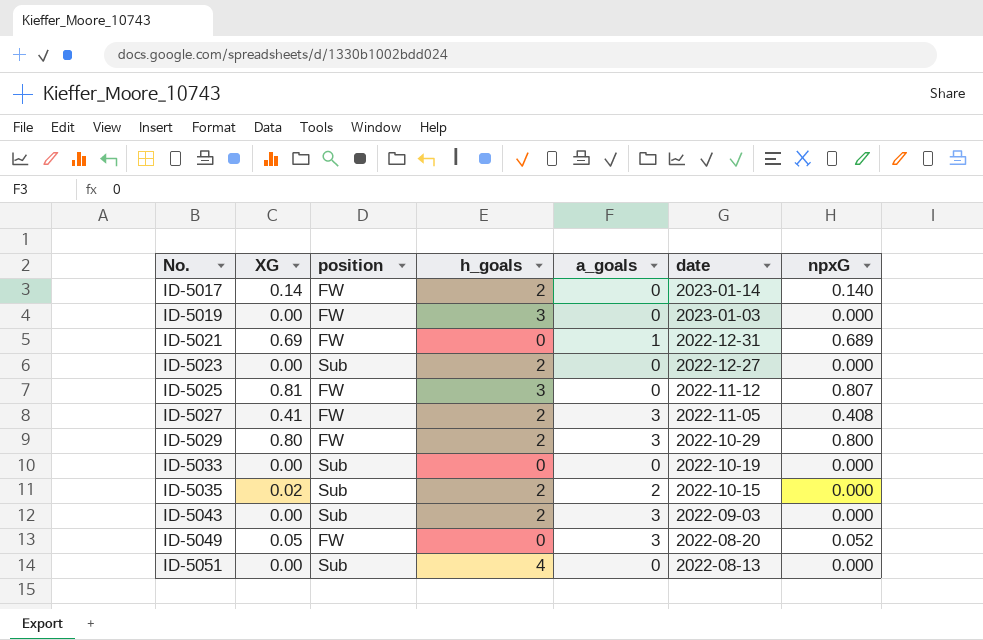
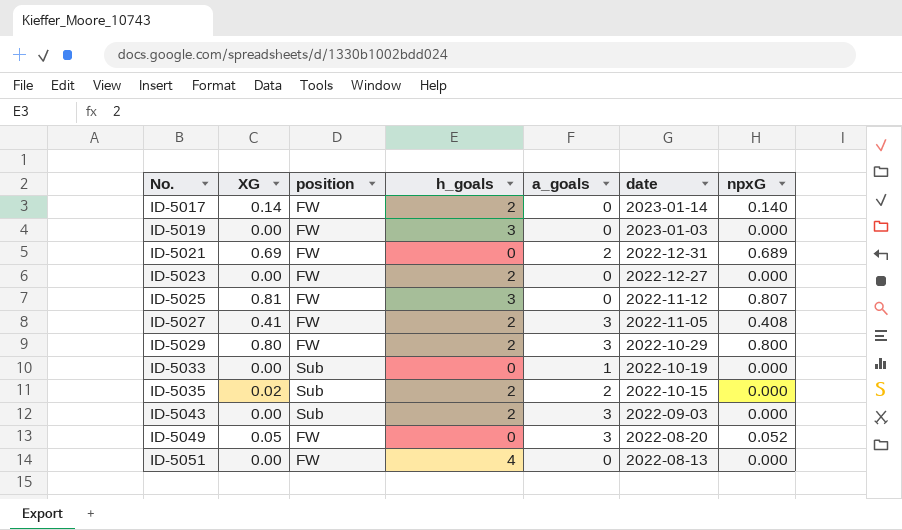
ID-5021 | a_goals: 1 -> 2
ID-5023 | position: Sub -> FW
ID-5033 | a_goals: 0 -> 1
ID-5051 | position: Sub -> FW

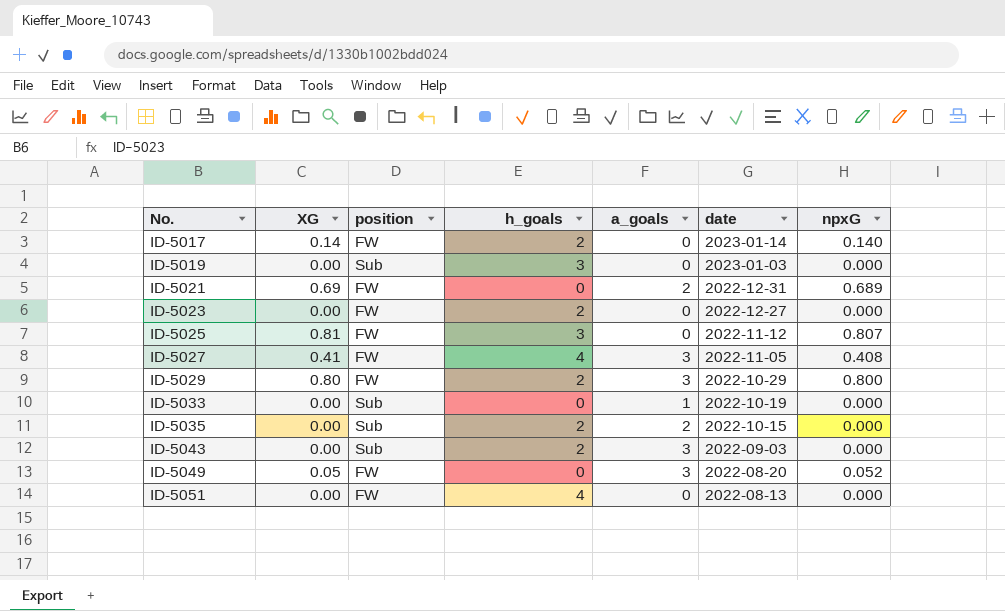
ID-5019 | position: FW -> Sub
ID-5027 | h_goals: 2 -> 4
ID-5035 | XG: 0.02 -> 0.00

